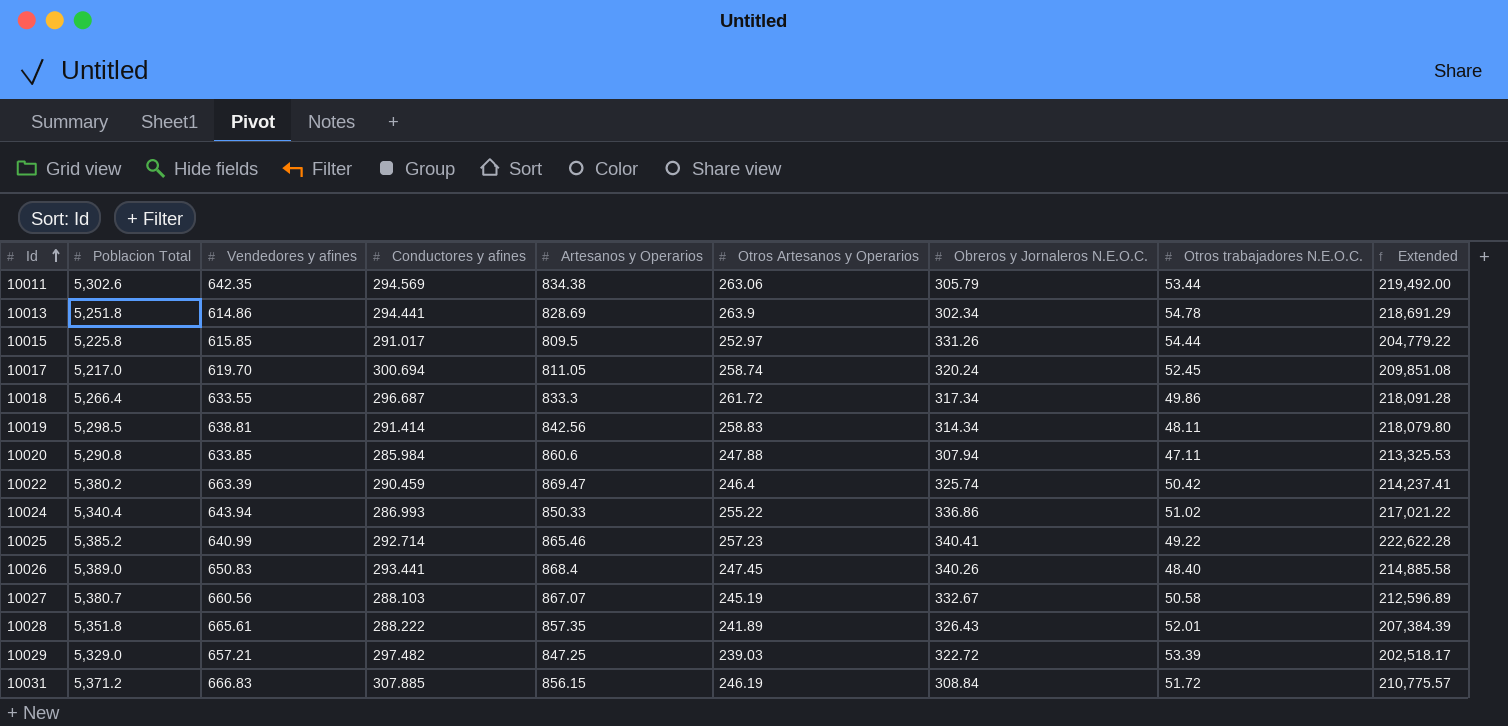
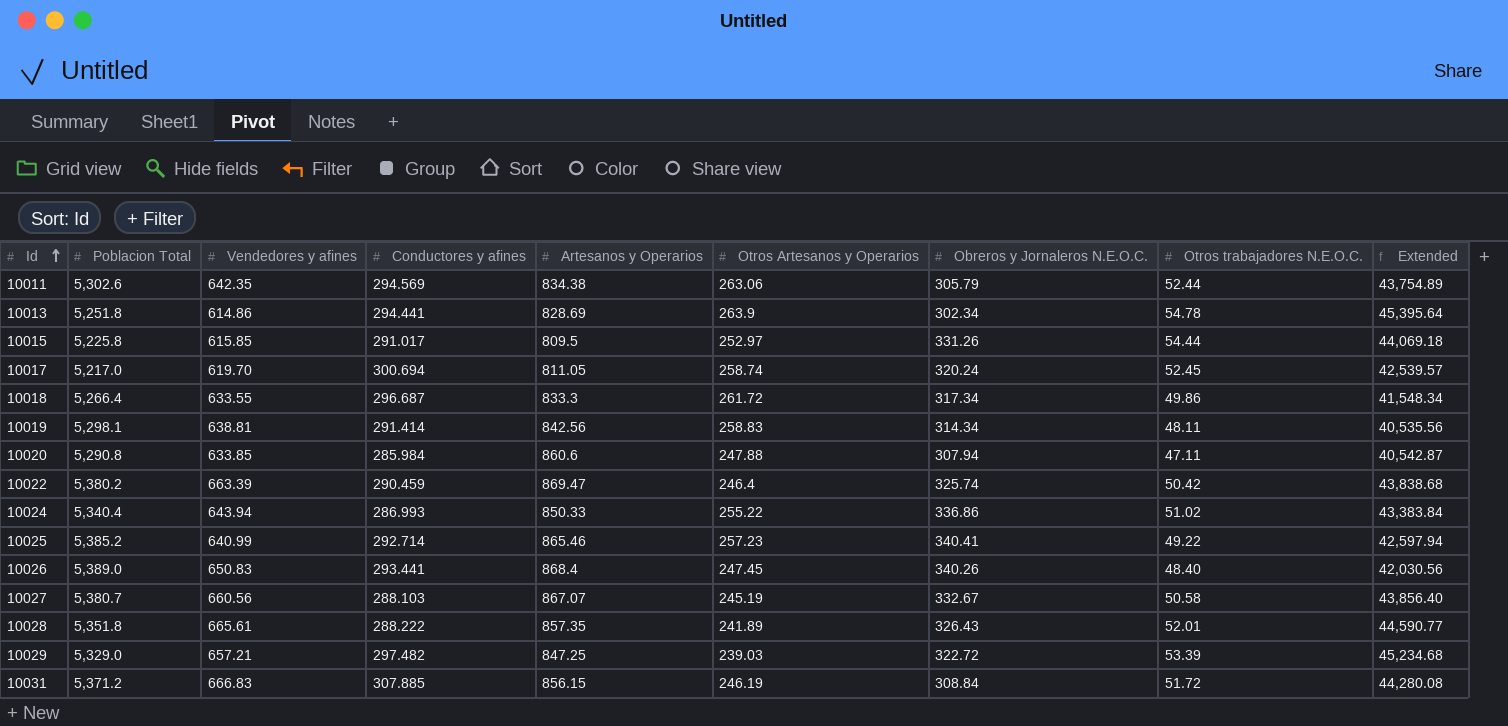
column Extended | formula: [Artesanos y Operarios] * [Otros Artesanos y Operarios] -> [Artesanos y Operarios] * [Otros trabajadores N.E.O.C.]
10011 | Otros trabajadores N.E.O.C.: 53.44 -> 52.44
10019 | Poblacion Total: 5,298.5 -> 5,298.1

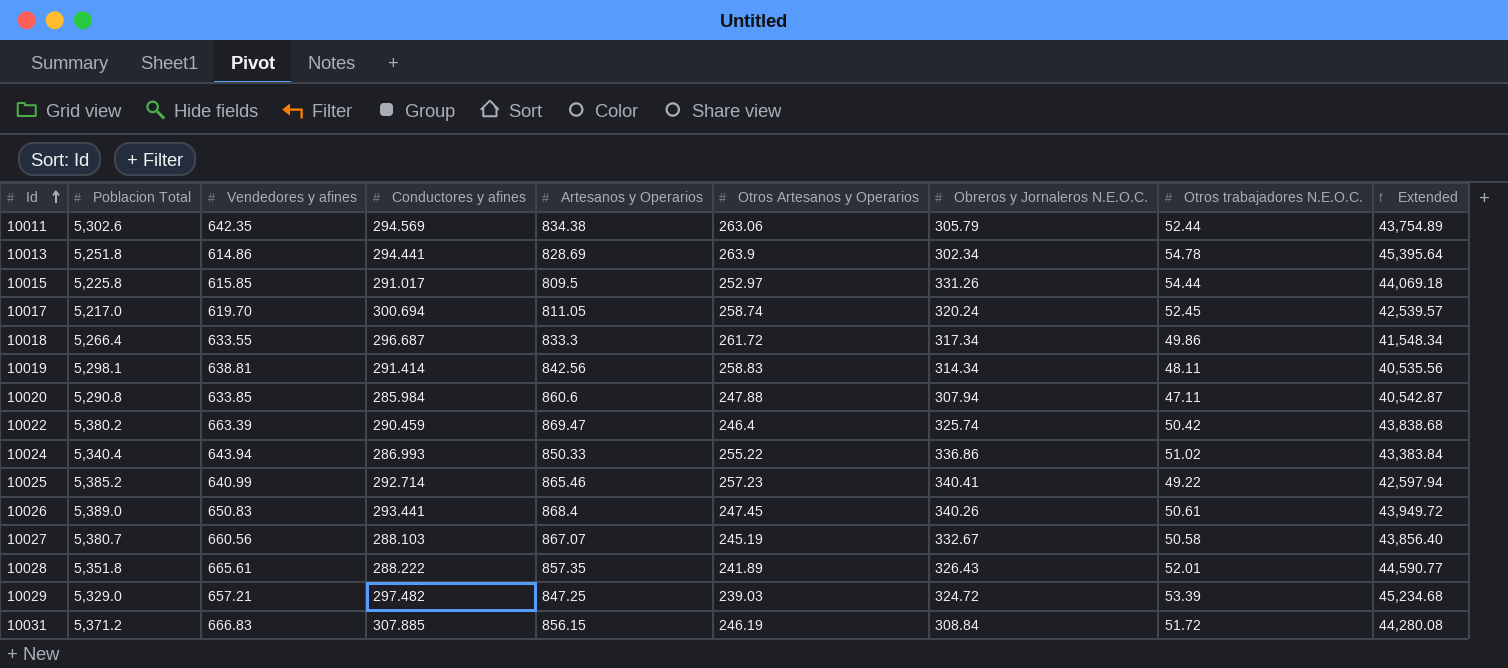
10026 | Otros trabajadores N.E.O.C.: 48.40 -> 50.61
10026 | Extended: 42,030.56 -> 43,949.72
10029 | Obreros y Jornaleros N.E.O.C.: 322.72 -> 324.72

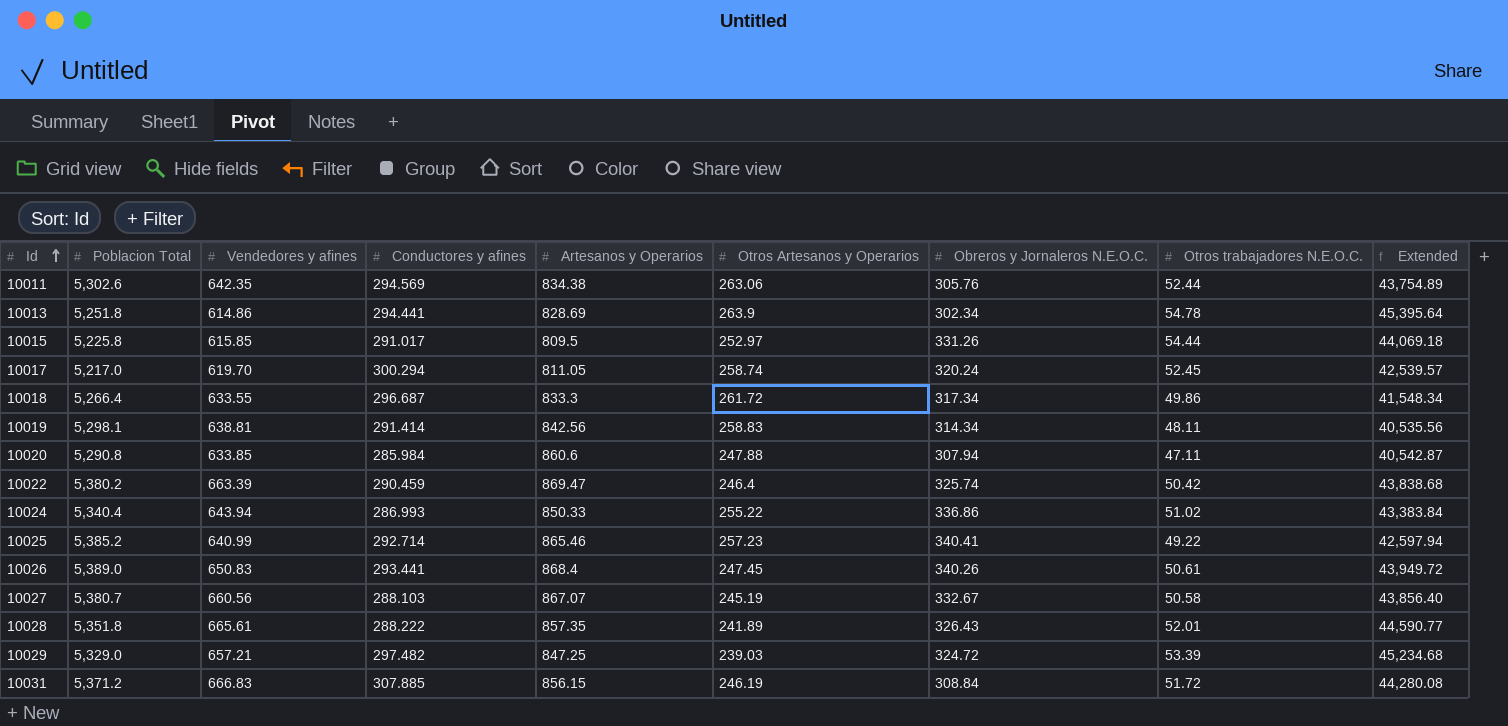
10011 | Obreros y Jornaleros N.E.O.C.: 305.79 -> 305.76
10017 | Conductores y afines: 300.694 -> 300.294

